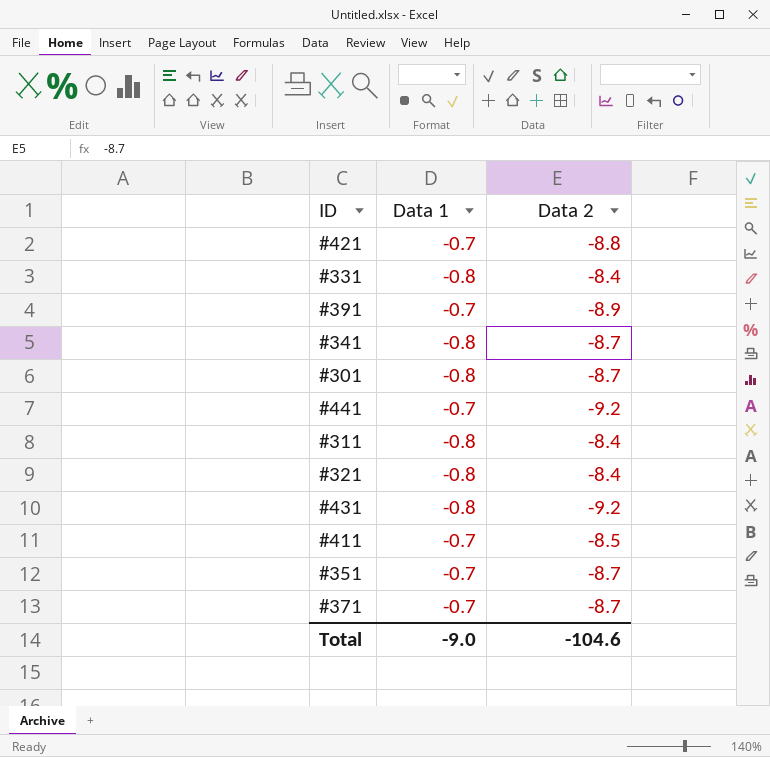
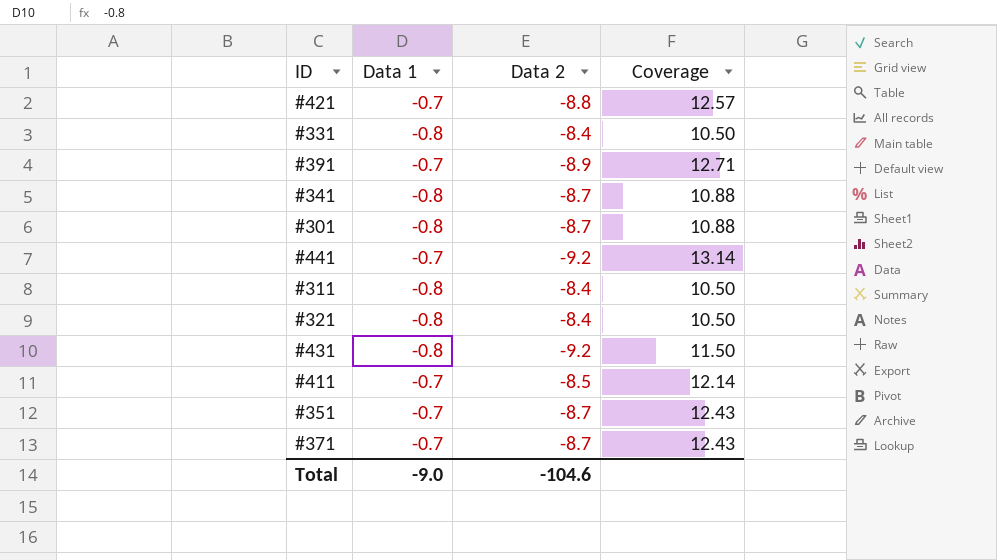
column Coverage | formula: none -> [Data 2] / [Data 1]

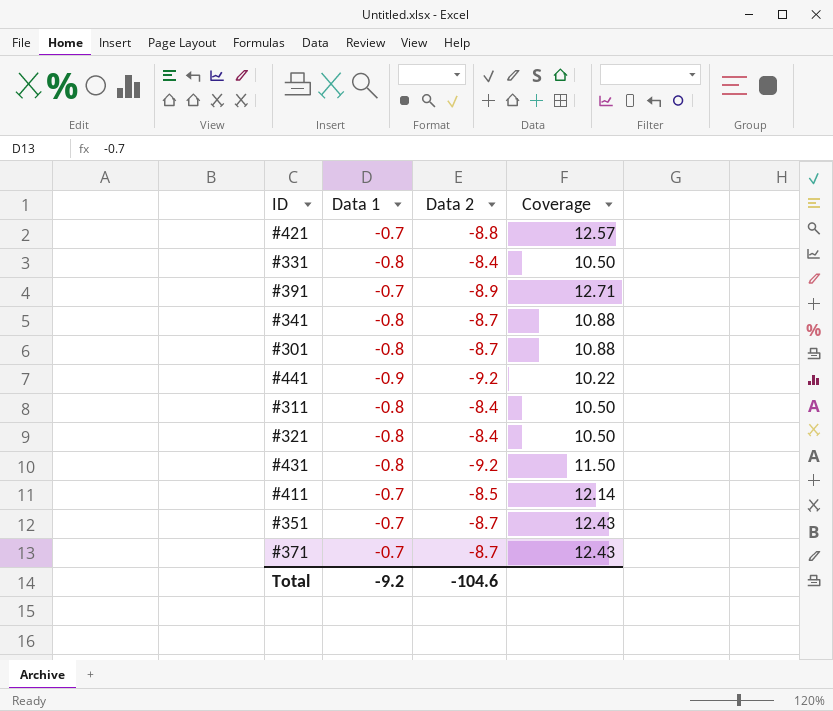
#441 | Data 1: -0.7 -> -0.9
#441 | Coverage: 13.14 -> 10.22
Total | Data 1: -9.0 -> -9.2

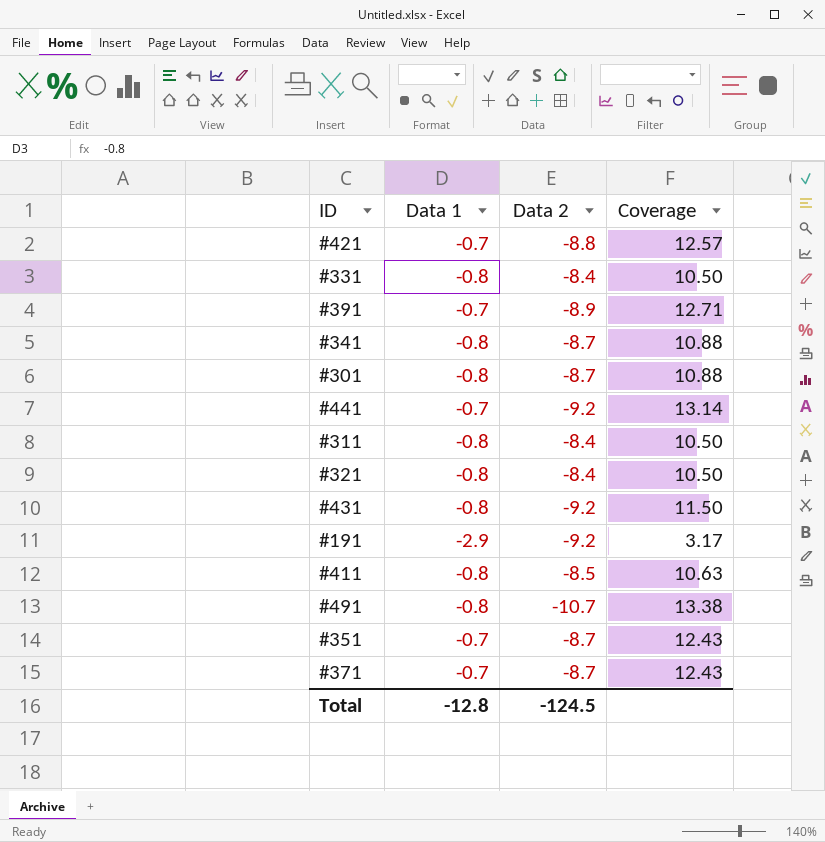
#441 | Data 1: -0.9 -> -0.7
#441 | Coverage: 10.22 -> 13.14
row #191: none -> -2.9 | -9.2 | 3.17
#411 | Data 1: -0.7 -> -0.8
#411 | Coverage: 12.14 -> 10.63
row #491: none -> -0.8 | -10.7 | 13.38
Total | Data 1: -9.2 -> -12.8
Total | Data 2: -104.6 -> -124.5

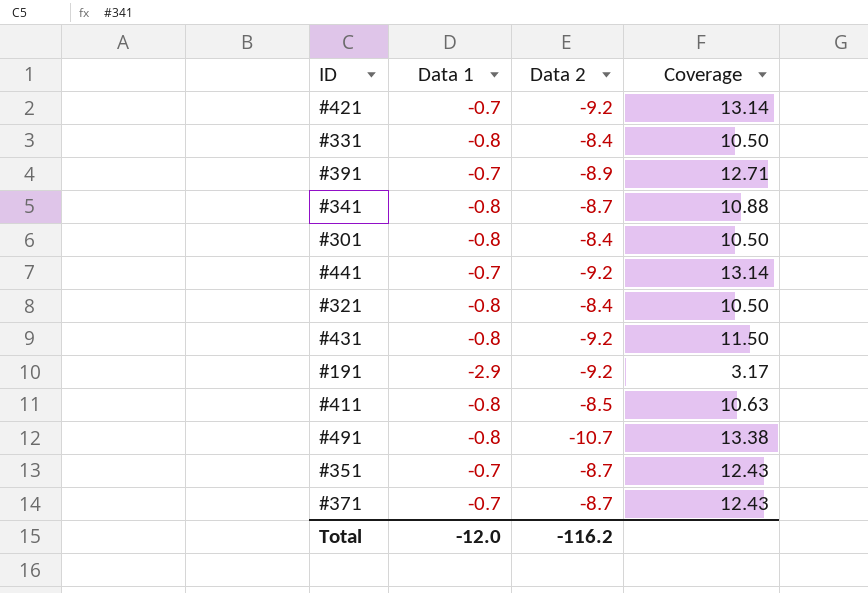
row #311: -0.8 | -8.4 | 10.50 -> none
#421 | Data 2: -8.8 -> -9.2
#421 | Coverage: 12.57 -> 13.14
#301 | Data 2: -8.7 -> -8.4
#301 | Coverage: 10.88 -> 10.50
Total | Data 1: -12.8 -> -12.0
Total | Data 2: -124.5 -> -116.2

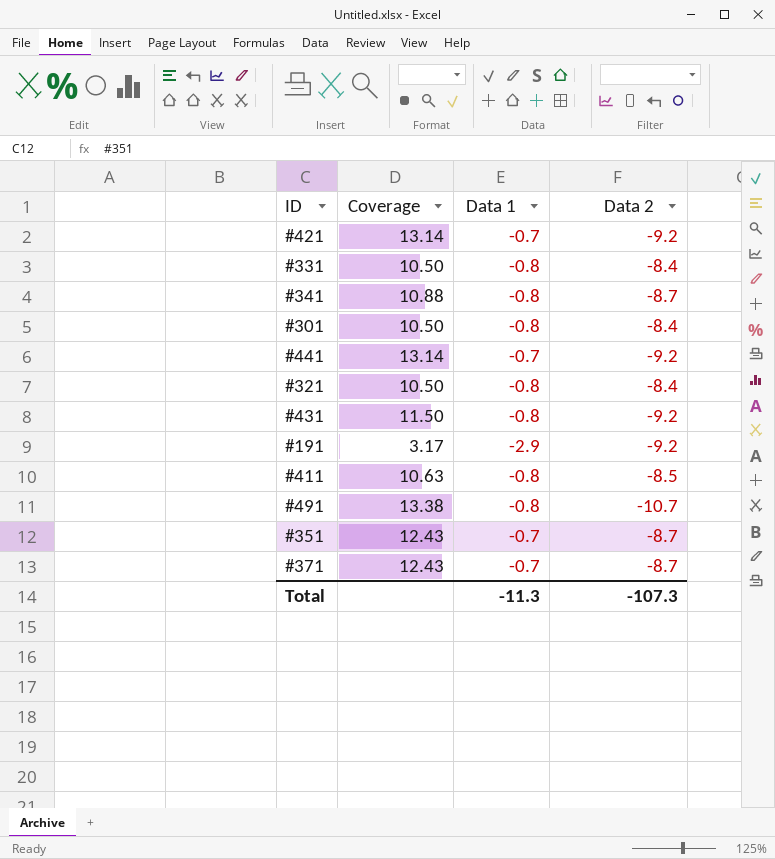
column Coverage | position: 4 -> 2
row #391: -0.7 | -8.9 | 12.71 -> none
Total | Data 1: -12.0 -> -11.3
Total | Data 2: -116.2 -> -107.3

